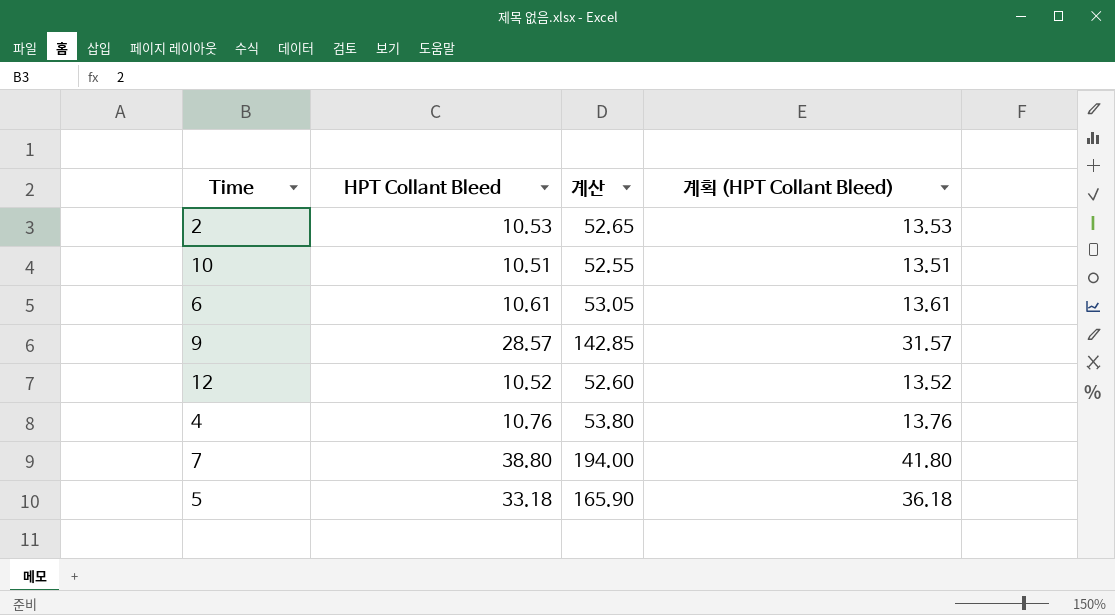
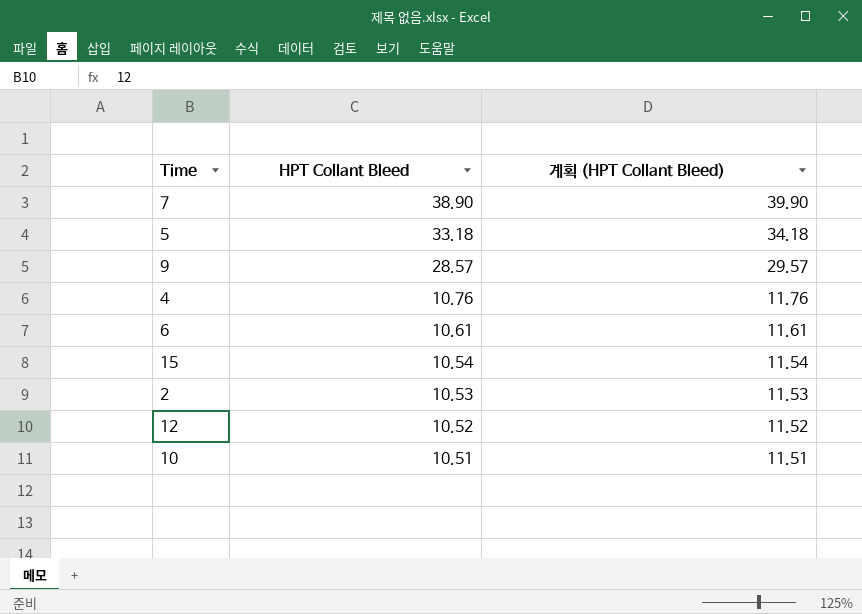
row order: none -> HPT Collant Bleed descending
column 계산 | formula: [HPT Collant Bleed] * 5 -> none
column 계획 (HPT Collant Bleed) | formula: [HPT Collant Bleed] + 3 -> [HPT Collant Bleed] + 1
7 | HPT Collant Bleed: 38.80 -> 38.90
row 15: none -> 10.54 | 11.54

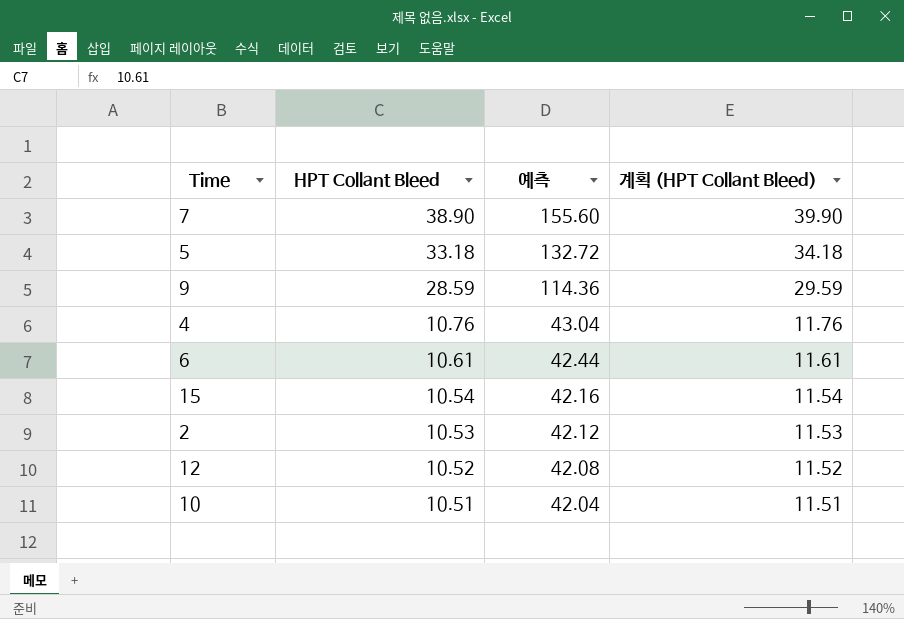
column 예측 | formula: none -> [HPT Collant Bleed] * 4
9 | HPT Collant Bleed: 28.57 -> 28.59
9 | 계획 (HPT Collant Bleed): 29.57 -> 29.59

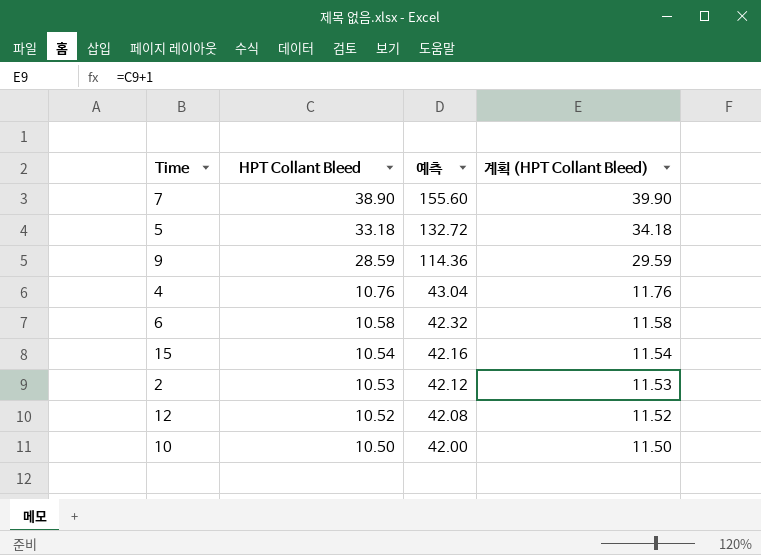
6 | HPT Collant Bleed: 10.61 -> 10.58
6 | 예측: 42.44 -> 42.32
6 | 계획 (HPT Collant Bleed): 11.61 -> 11.58
10 | HPT Collant Bleed: 10.51 -> 10.50
10 | 예측: 42.04 -> 42.00
10 | 계획 (HPT Collant Bleed): 11.51 -> 11.50

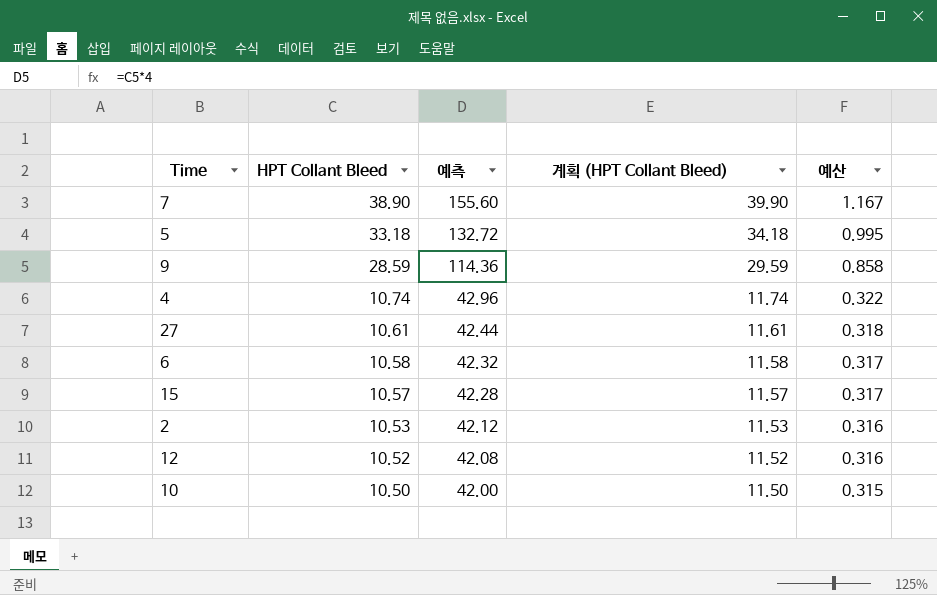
column 예산 | formula: none -> [HPT Collant Bleed] * 0.03
4 | HPT Collant Bleed: 10.76 -> 10.74
4 | 예측: 43.04 -> 42.96
4 | 계획 (HPT Collant Bleed): 11.76 -> 11.74
row 27: none -> 10.61 | 42.44 | 11.61 | 0.318
15 | HPT Collant Bleed: 10.54 -> 10.57
15 | 예측: 42.16 -> 42.28
15 | 계획 (HPT Collant Bleed): 11.54 -> 11.57

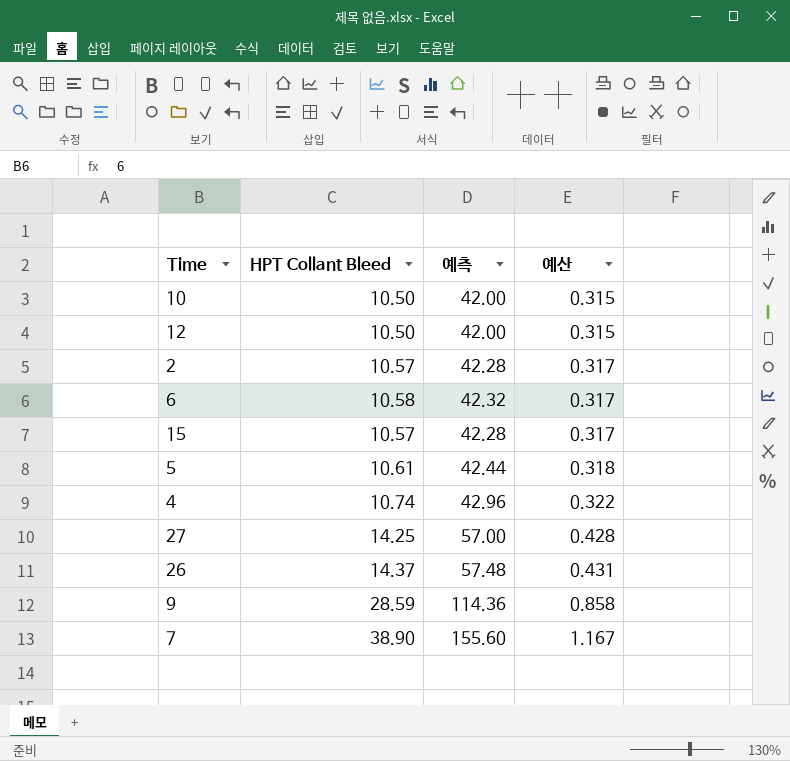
row order: HPT Collant Bleed descending -> 예산 ascending
column 계획 (HPT Collant Bleed) | formula: [HPT Collant Bleed] + 1 -> none
12 | HPT Collant Bleed: 10.52 -> 10.50
12 | 예측: 42.08 -> 42.00
12 | 예산: 0.316 -> 0.315
2 | HPT Collant Bleed: 10.53 -> 10.57
2 | 예측: 42.12 -> 42.28
2 | 예산: 0.316 -> 0.317
5 | HPT Collant Bleed: 33.18 -> 10.61
5 | 예측: 132.72 -> 42.44
5 | 예산: 0.995 -> 0.318
27 | HPT Collant Bleed: 10.61 -> 14.25
27 | 예측: 42.44 -> 57.00
27 | 예산: 0.318 -> 0.428
row 26: none -> 14.37 | 57.48 | 0.431

